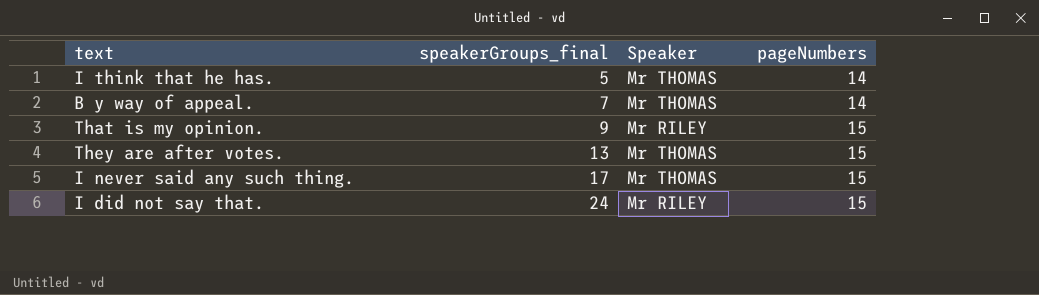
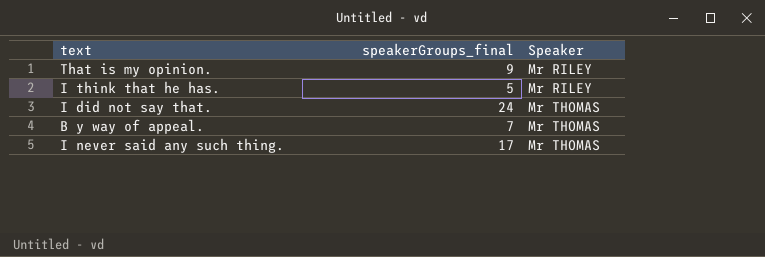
row order: speakerGroups_final ascending -> Speaker ascending
column pageNumbers | position: 4 -> none
row They are after votes.: 13 | Mr THOMAS | 15 -> none
I think that he has. | Speaker: Mr THOMAS -> Mr RILEY
I did not say that. | Speaker: Mr RILEY -> Mr THOMAS

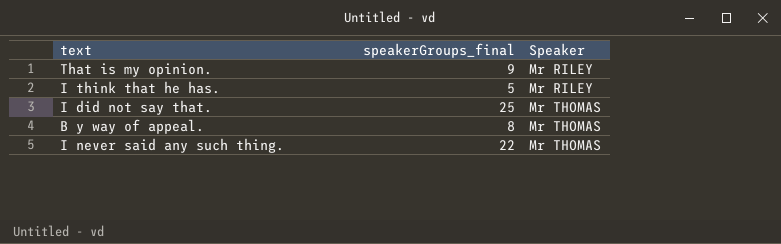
I did not say that. | speakerGroups_final: 24 -> 25
B y way of appeal. | speakerGroups_final: 7 -> 8
I never said any such thing. | speakerGroups_final: 17 -> 22

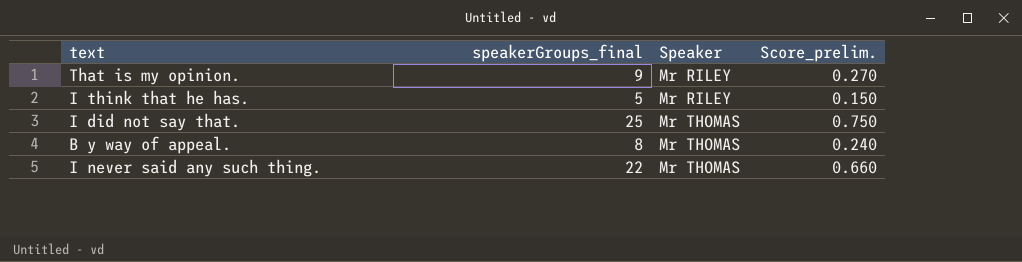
column Score_prelim. | formula: none -> [speakerGroups_final] * 0.03

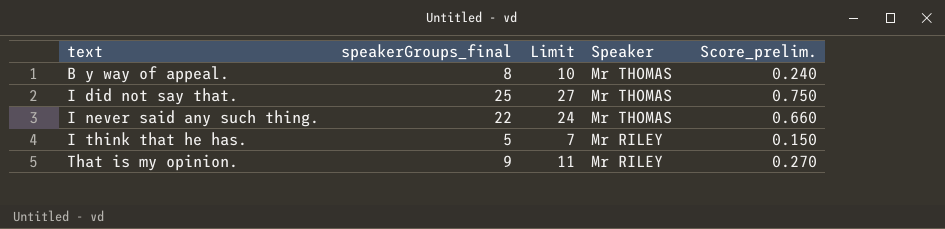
row order: Speaker ascending -> text ascending
column Limit | formula: none -> [speakerGroups_final] + 2

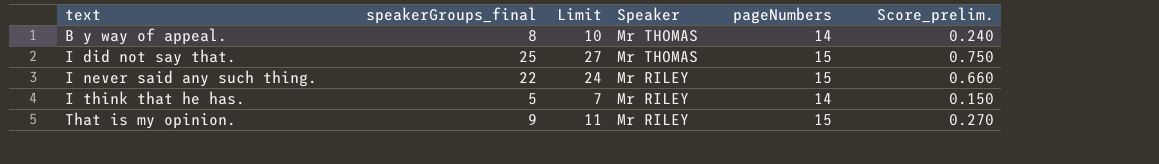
column pageNumbers | position: none -> 5
I never said any such thing. | Speaker: Mr THOMAS -> Mr RILEY

